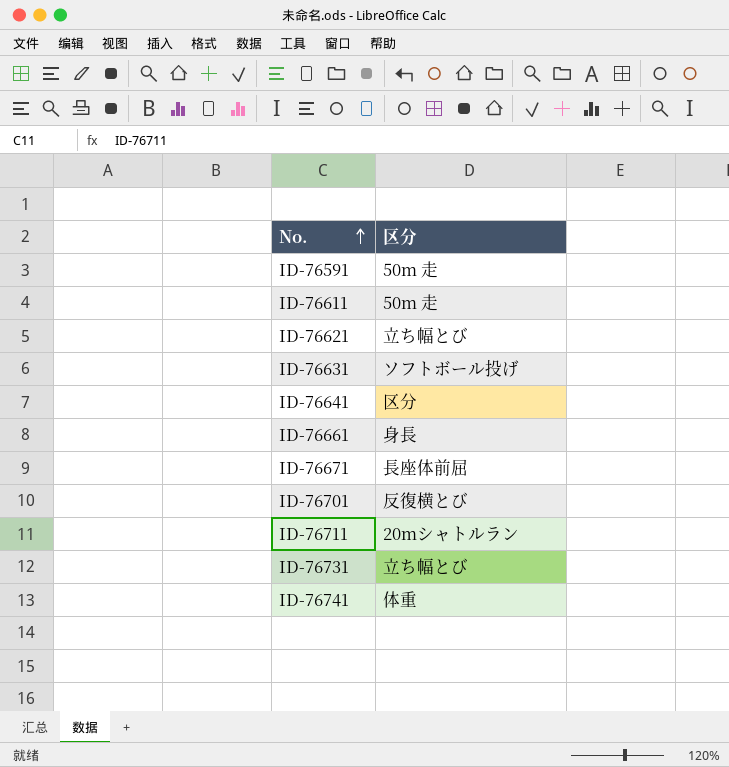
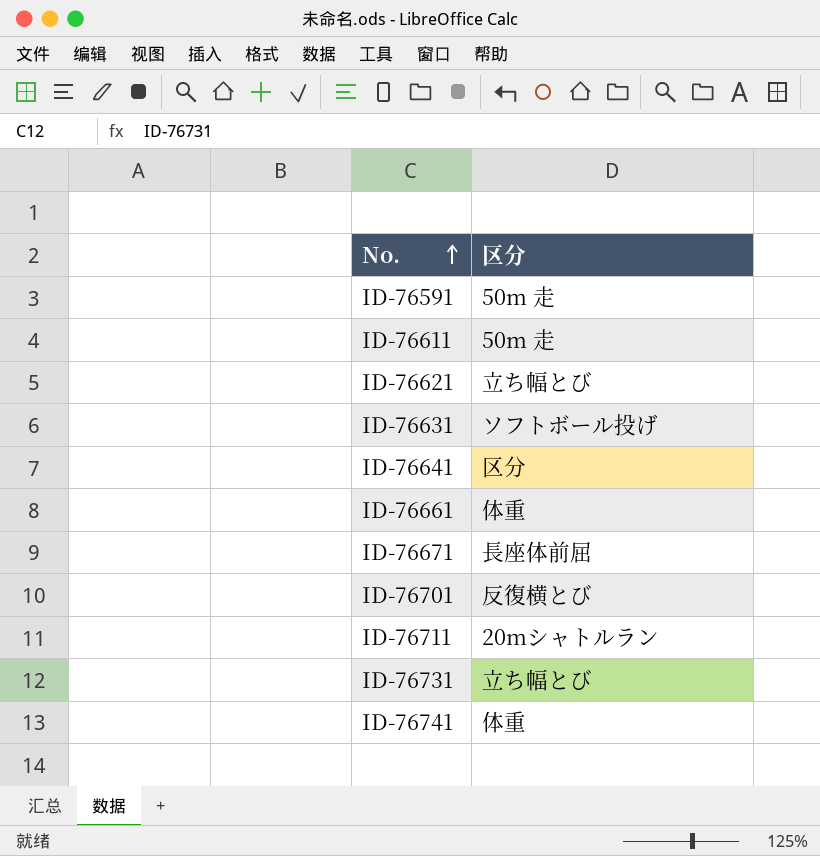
ID-76661 | 区分: 身長 -> 体重

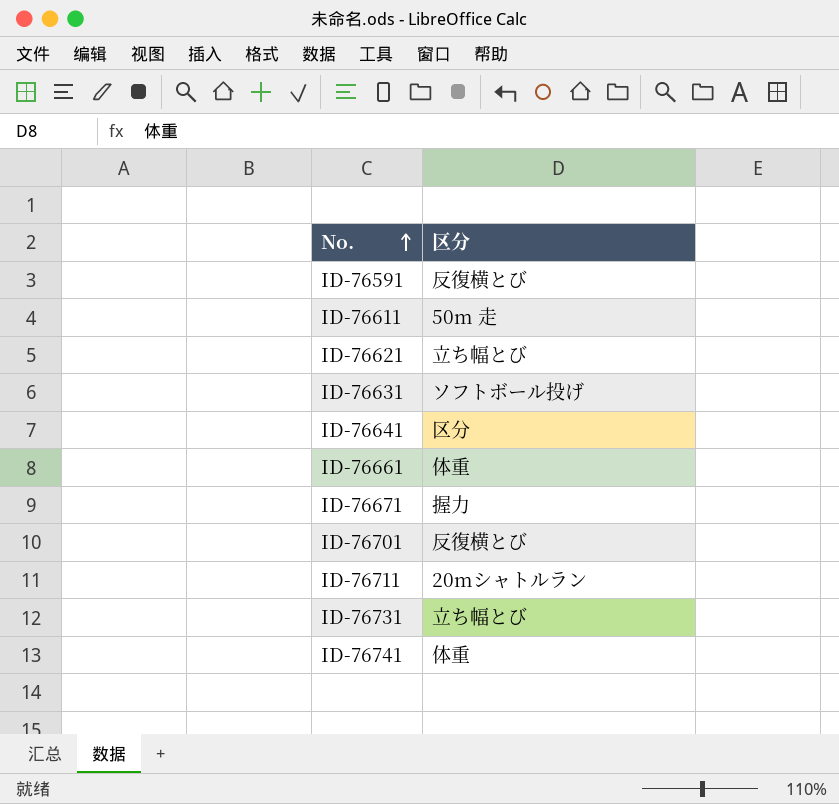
ID-76591 | 区分: 50m 走 -> 反復横とび
ID-76671 | 区分: 長座体前屈 -> 握力

